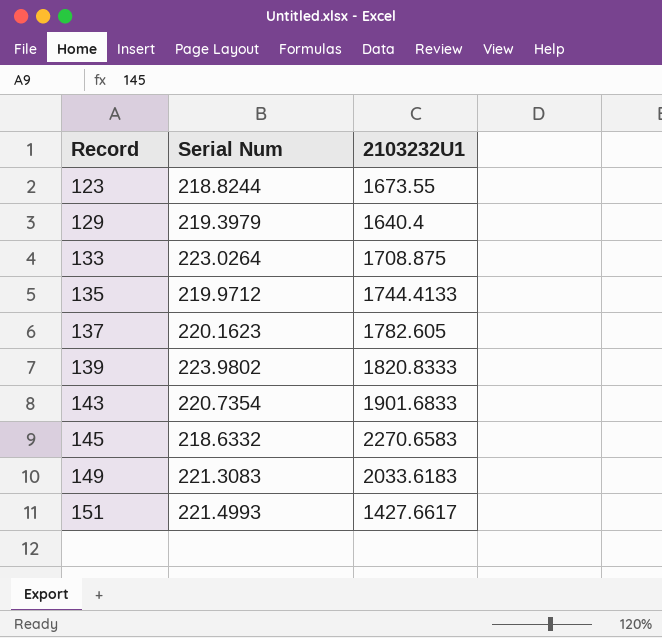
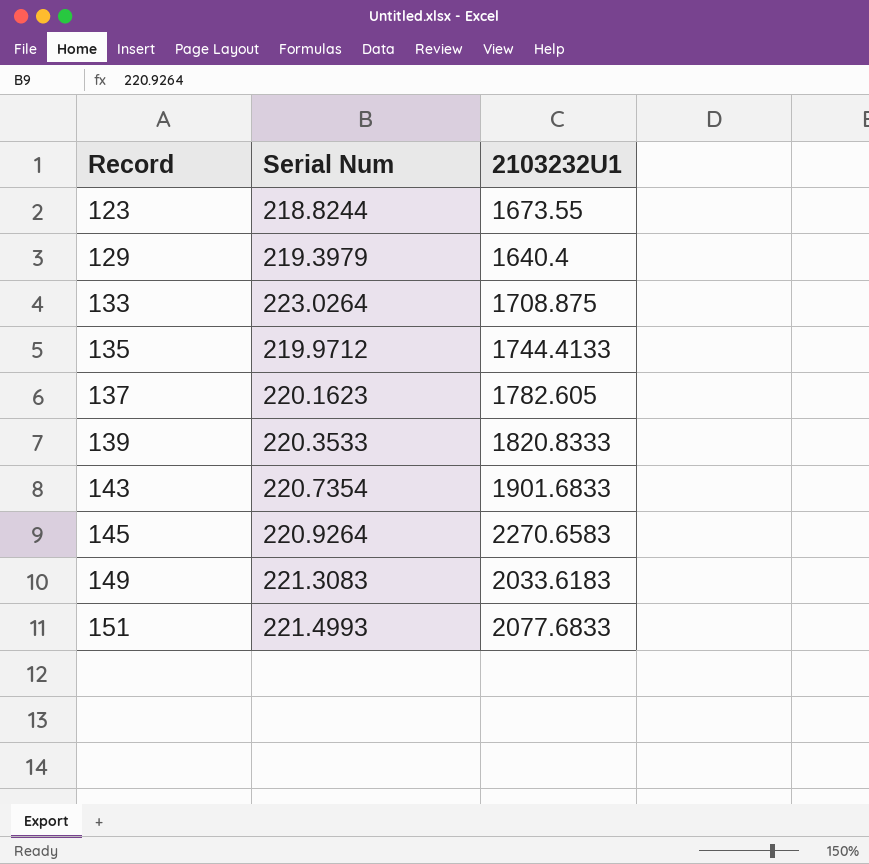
139 | Serial Num: 223.9802 -> 220.3533
145 | Serial Num: 218.6332 -> 220.9264
151 | 2103232U1: 1427.6617 -> 2077.6833

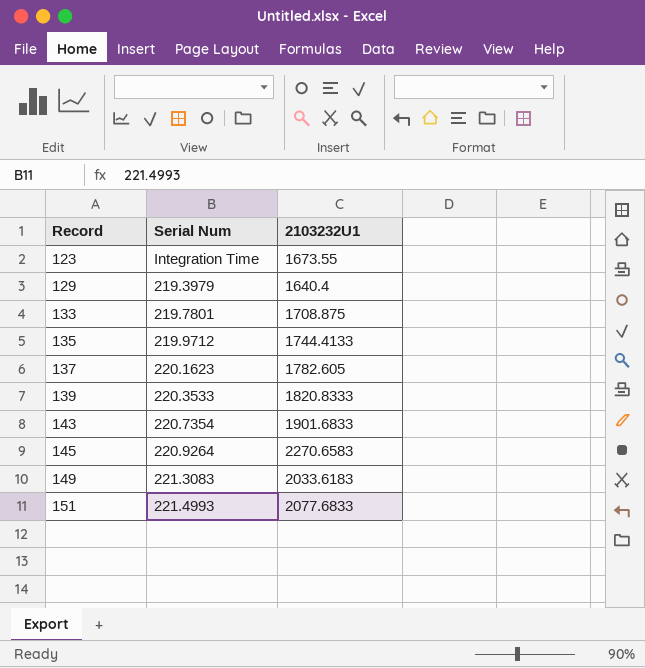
123 | Serial Num: 218.8244 -> Integration Time
133 | Serial Num: 223.0264 -> 219.7801

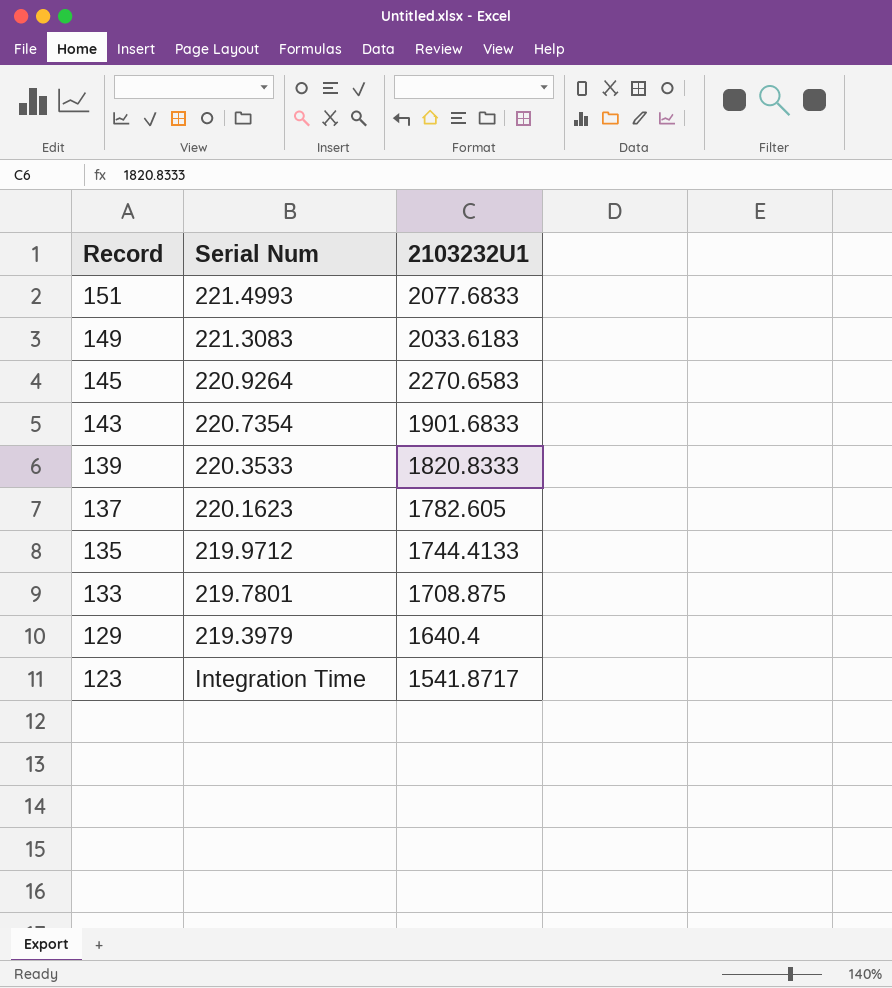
row order: Record ascending -> Record descending
123 | 2103232U1: 1673.55 -> 1541.8717

